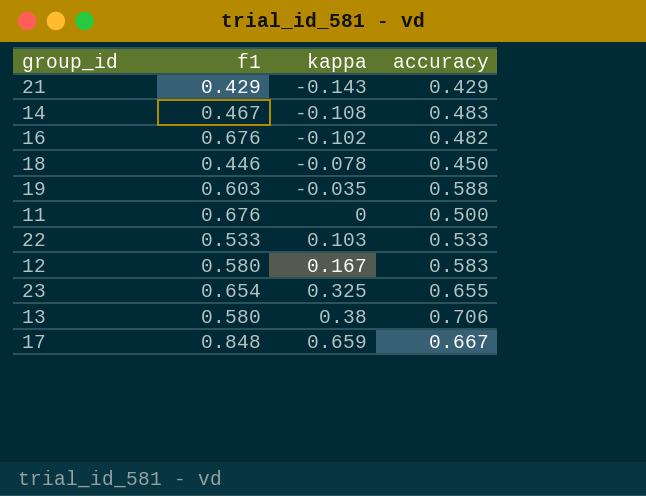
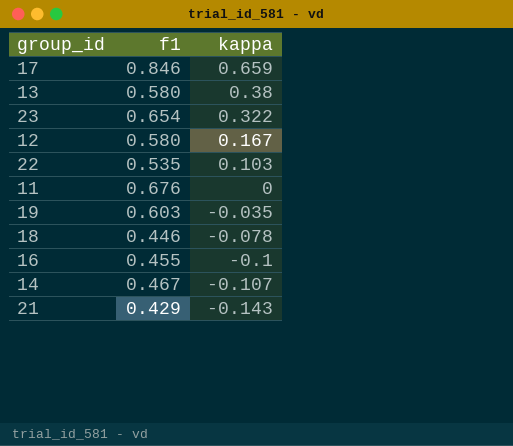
row order: kappa ascending -> kappa descending
column accuracy | position: 4 -> none
17 | f1: 0.848 -> 0.846
23 | kappa: 0.325 -> 0.322
22 | f1: 0.533 -> 0.535
16 | f1: 0.676 -> 0.455
16 | kappa: -0.102 -> -0.1
14 | kappa: -0.108 -> -0.107

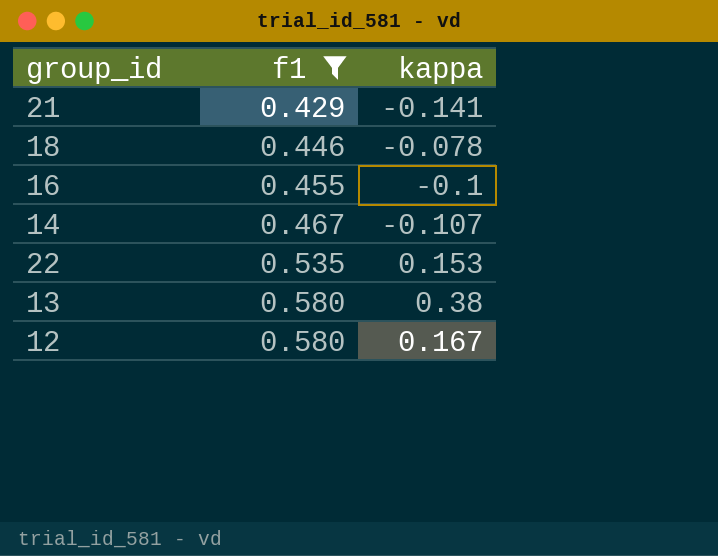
filter: none -> f1 <= 0.580
row order: kappa descending -> f1 ascending
21 | kappa: -0.143 -> -0.141
22 | kappa: 0.103 -> 0.153

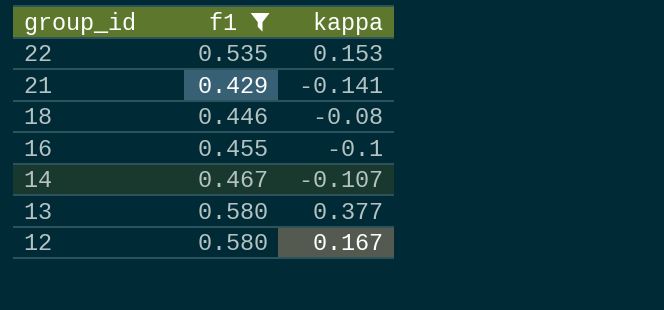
row order: f1 ascending -> group_id descending
18 | kappa: -0.078 -> -0.08
13 | kappa: 0.38 -> 0.377

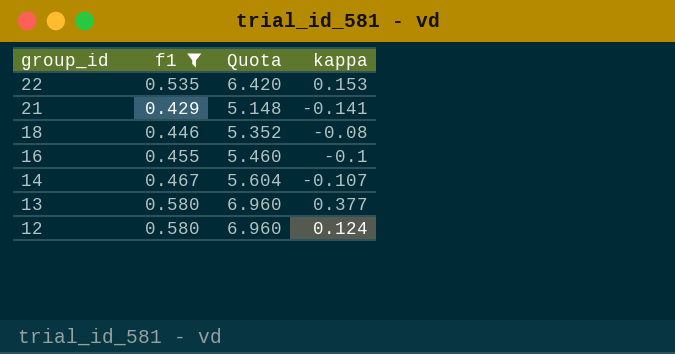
column Quota | formula: none -> [f1] * 12
12 | kappa: 0.167 -> 0.124

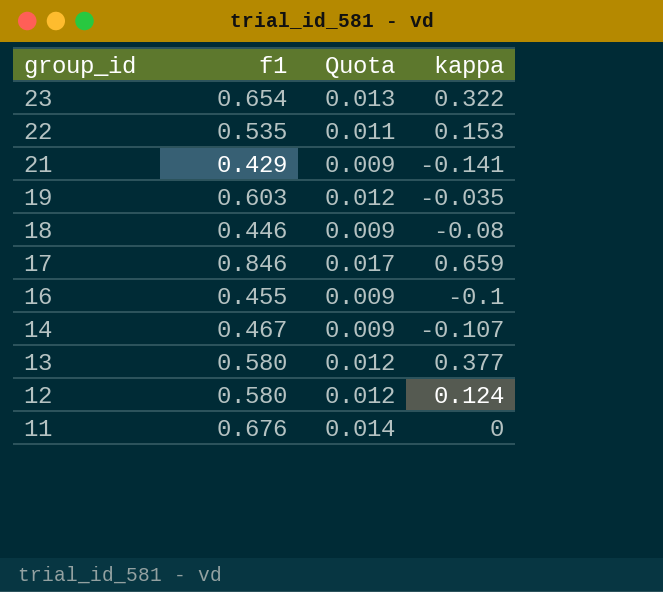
filter: f1 <= 0.580 -> none
column Quota | formula: [f1] * 12 -> [f1] * 0.02

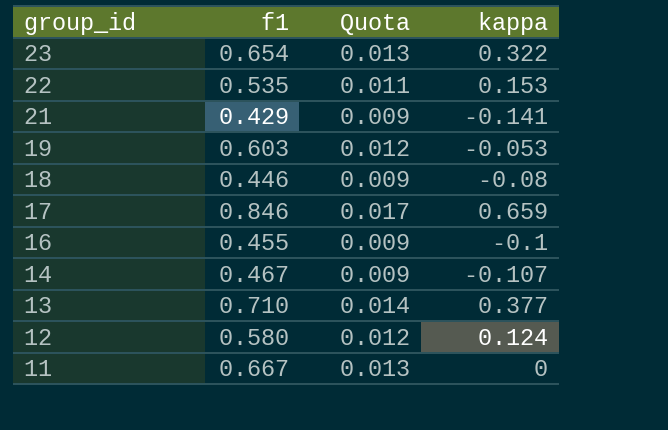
19 | kappa: -0.035 -> -0.053
13 | f1: 0.580 -> 0.710
13 | Quota: 0.012 -> 0.014
11 | f1: 0.676 -> 0.667
11 | Quota: 0.014 -> 0.013

